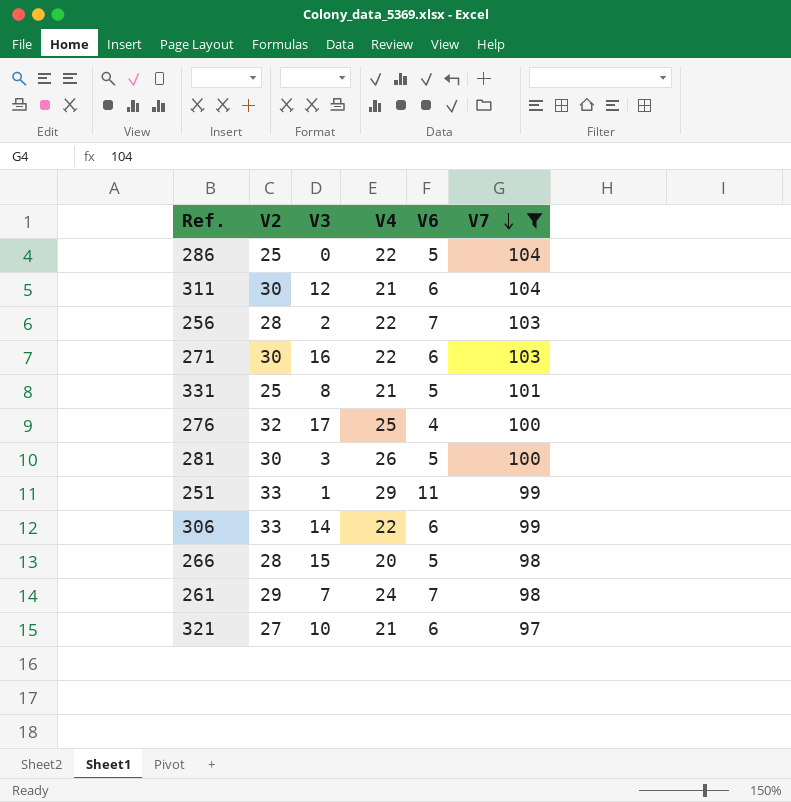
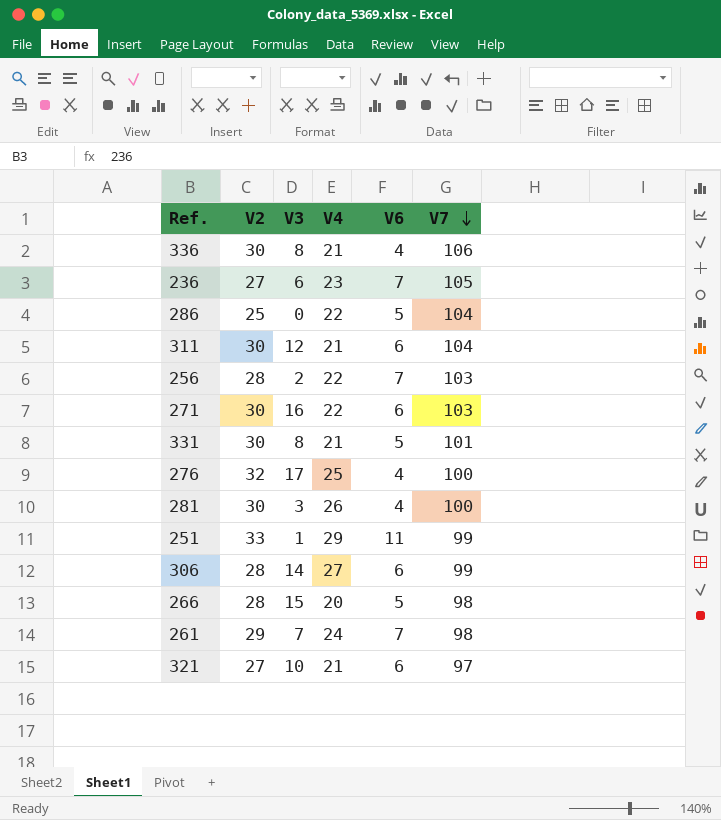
filter: V7 <= 104 -> none
331 | V2: 25 -> 30
281 | V6: 5 -> 4
306 | V2: 33 -> 28
306 | V4: 22 -> 27

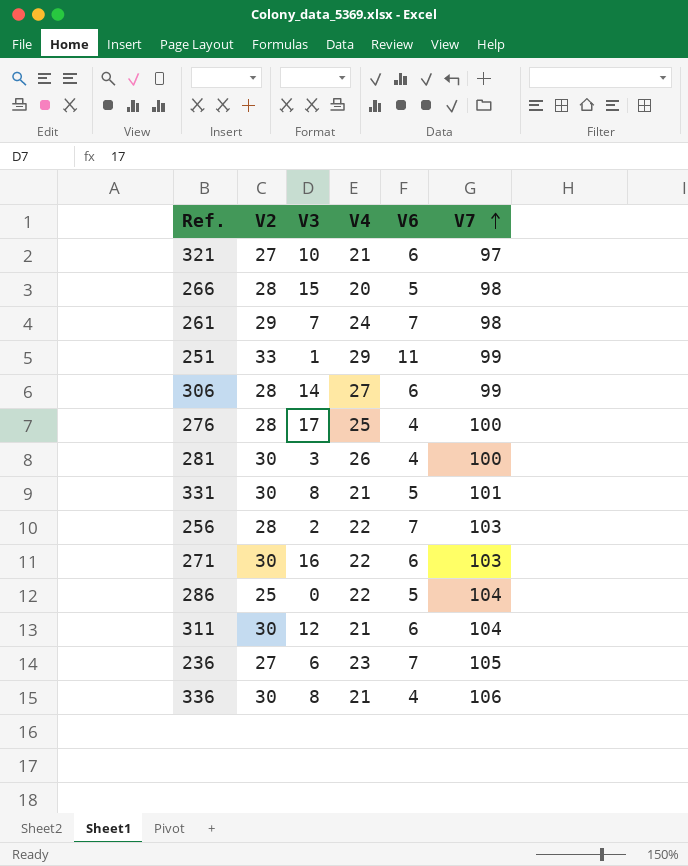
row order: V7 descending -> V7 ascending
276 | V2: 32 -> 28

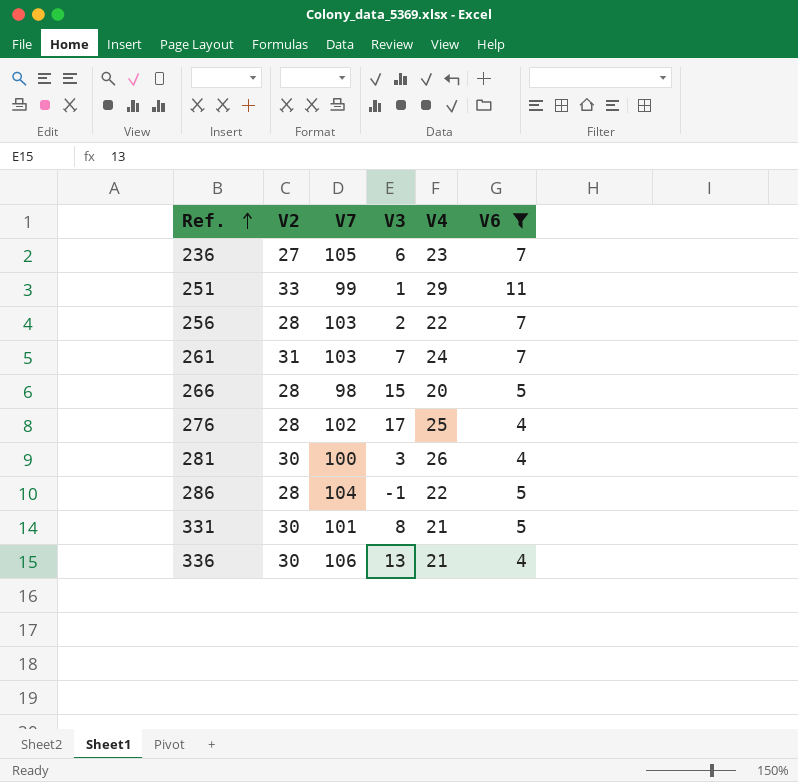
filter: none -> V6 != 6
row order: V7 ascending -> Ref. ascending
column V7 | position: 6 -> 3
261 | V2: 29 -> 31
261 | V7: 98 -> 103
276 | V7: 100 -> 102
286 | V2: 25 -> 28
286 | V3: 0 -> -1
336 | V3: 8 -> 13

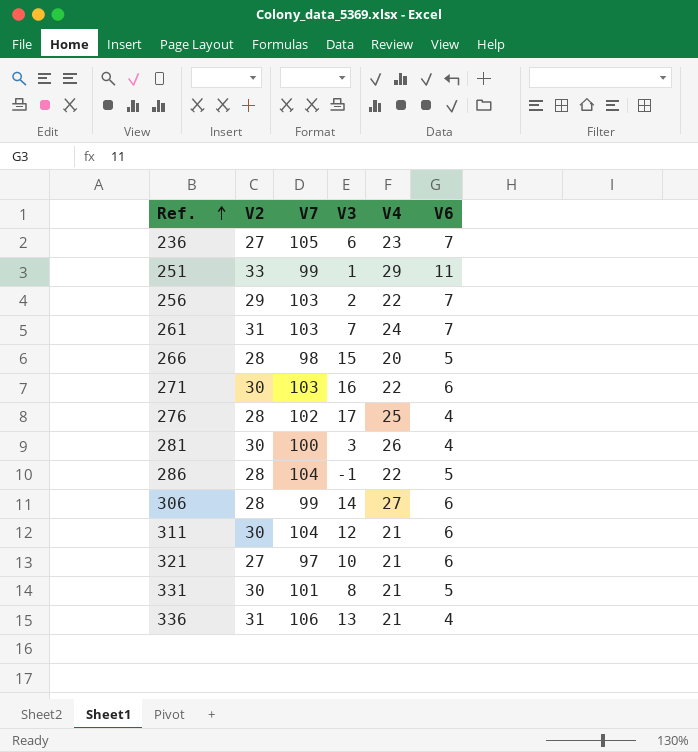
filter: V6 != 6 -> none
256 | V2: 28 -> 29
336 | V2: 30 -> 31

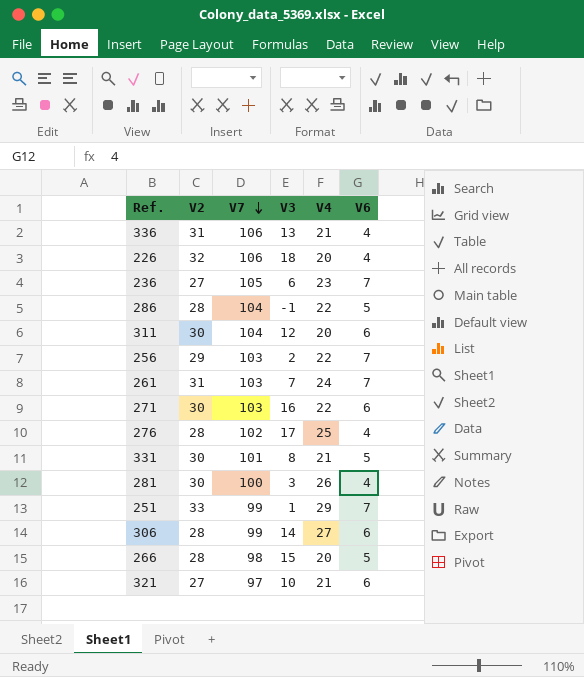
row order: Ref. ascending -> V7 descending
row 226: none -> 32 | 106 | 18 | 20 | 4
311 | V4: 21 -> 20
251 | V6: 11 -> 7

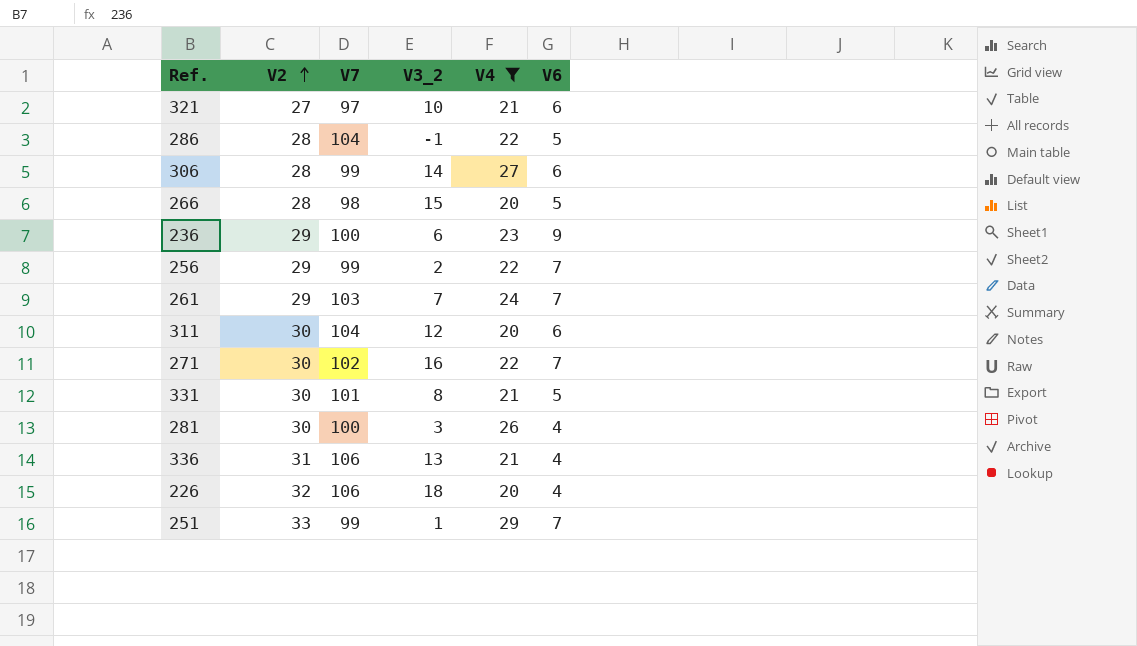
filter: none -> V4 != 25
row order: V7 descending -> V2 ascending
column name: V3 -> V3_2
236 | V2: 27 -> 29
236 | V7: 105 -> 100
236 | V6: 7 -> 9
256 | V7: 103 -> 99
261 | V2: 31 -> 29
271 | V7: 103 -> 102
271 | V6: 6 -> 7

